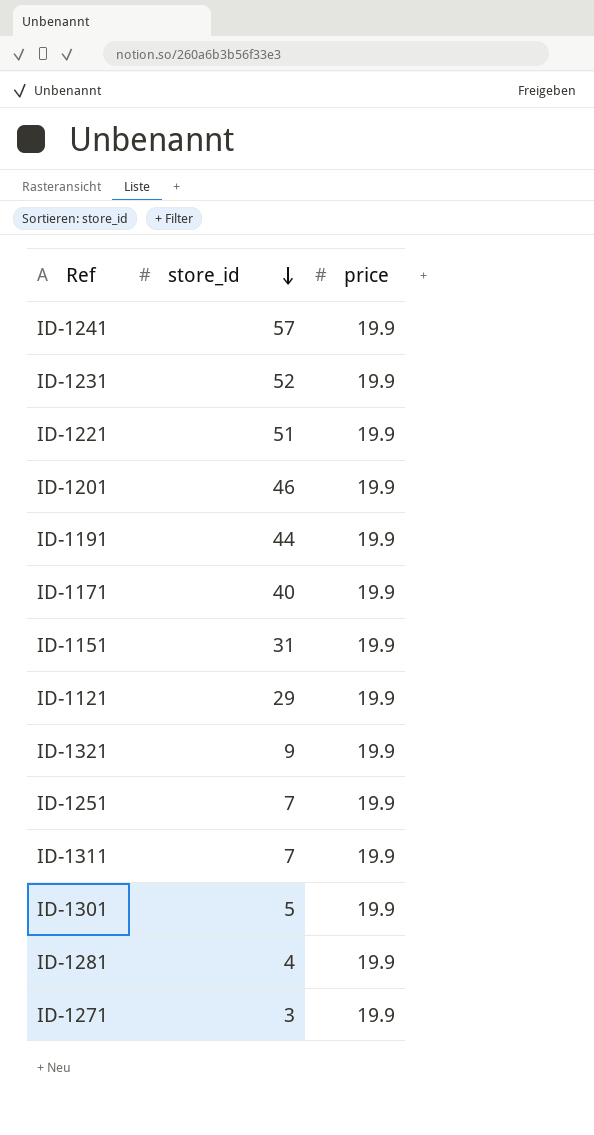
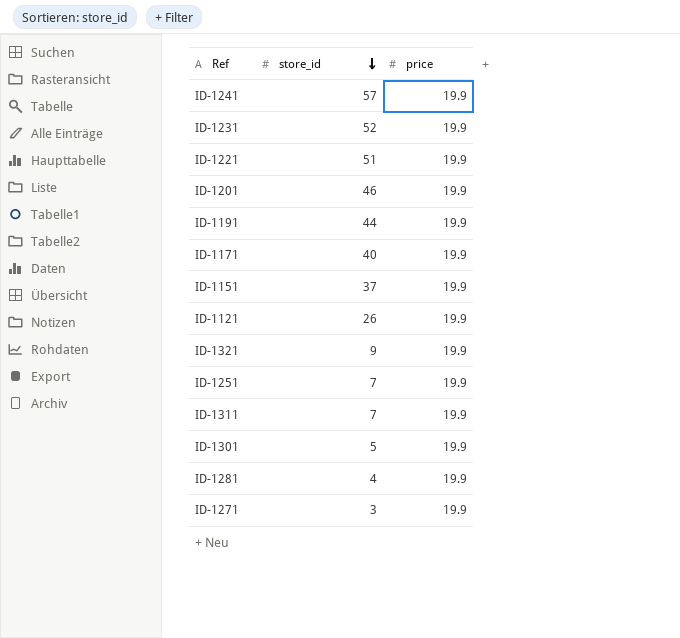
ID-1151 | store_id: 31 -> 37
ID-1121 | store_id: 29 -> 26

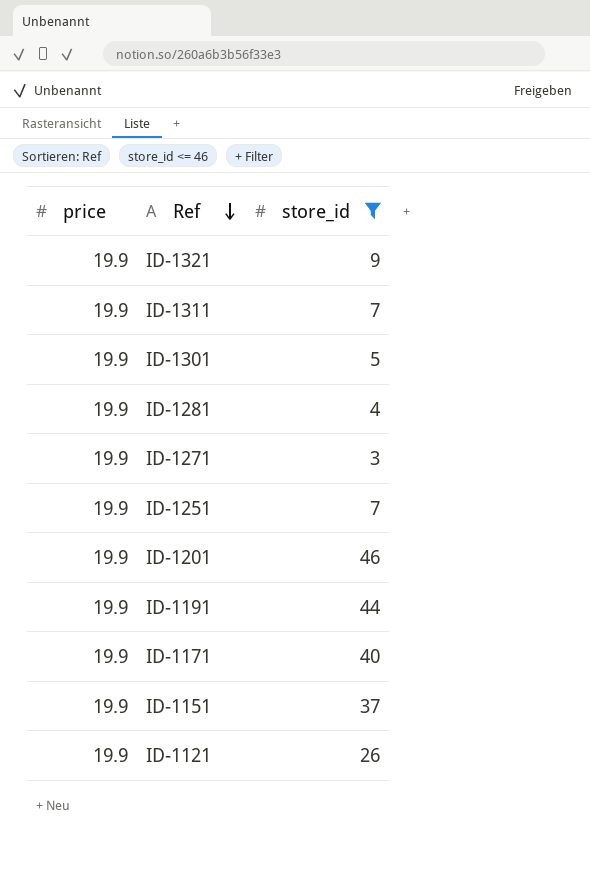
filter: none -> store_id <= 46
row order: store_id descending -> Ref descending
column price | position: 3 -> 1

